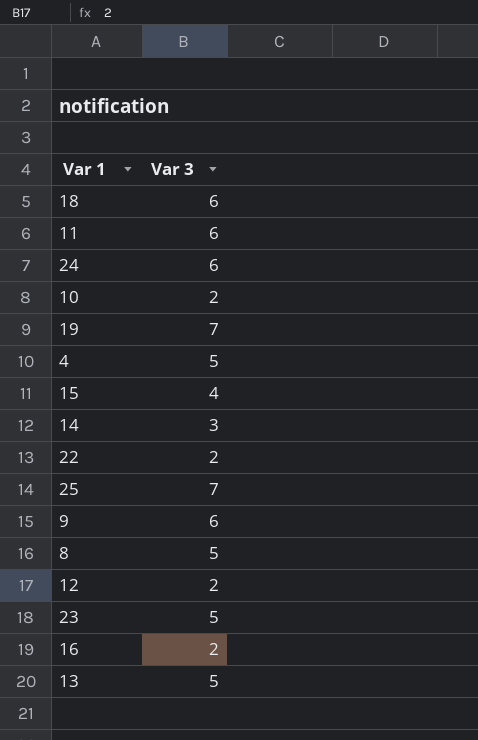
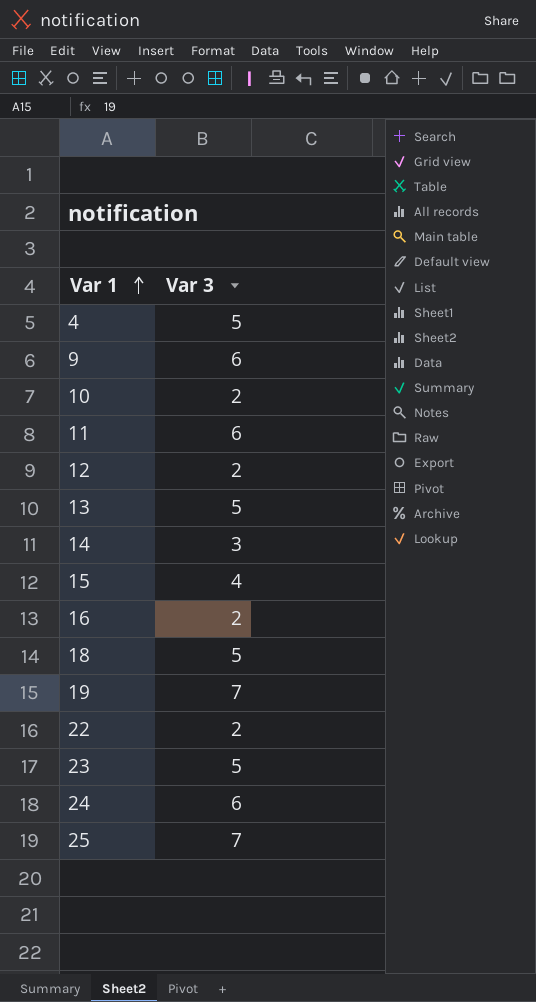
row order: none -> Var 1 ascending
row 8: 5 -> none
18 | Var 3: 6 -> 5

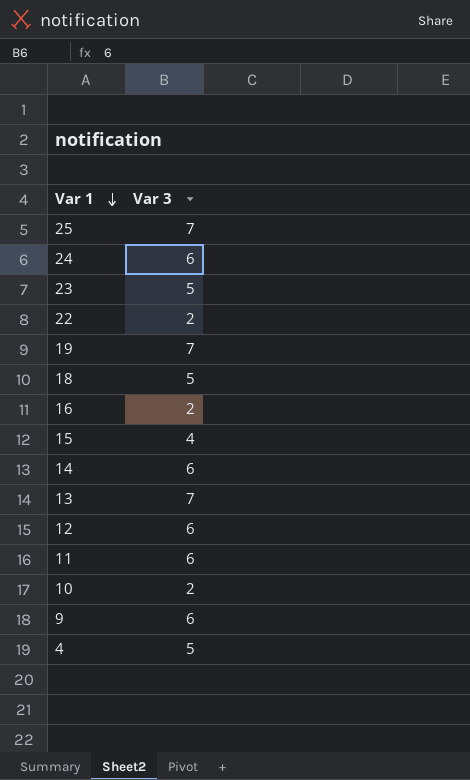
row order: Var 1 ascending -> Var 1 descending
14 | Var 3: 3 -> 6
13 | Var 3: 5 -> 7
12 | Var 3: 2 -> 6

